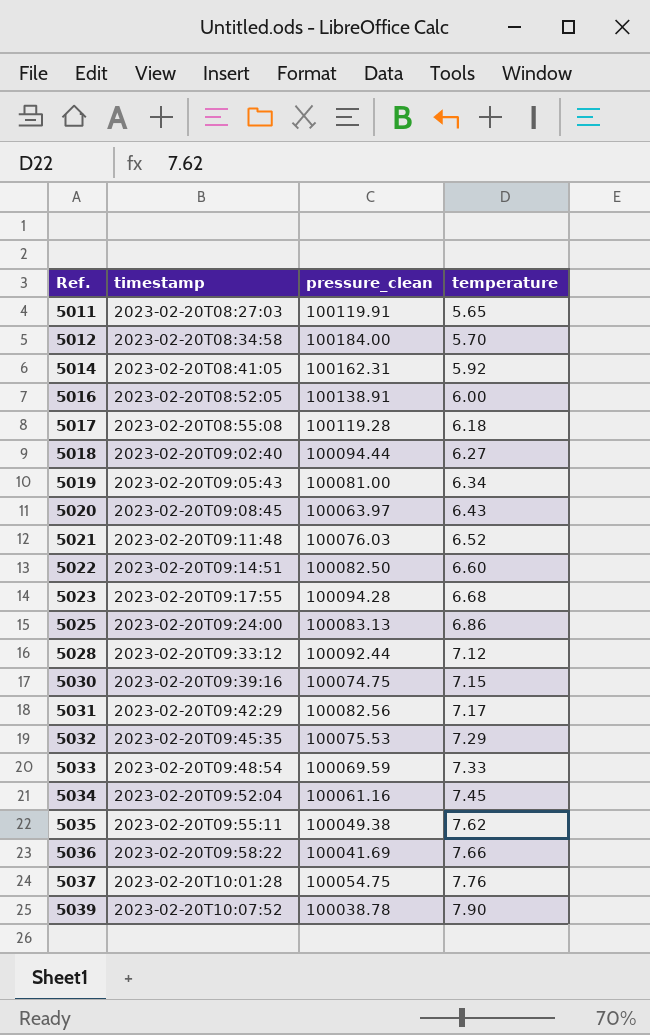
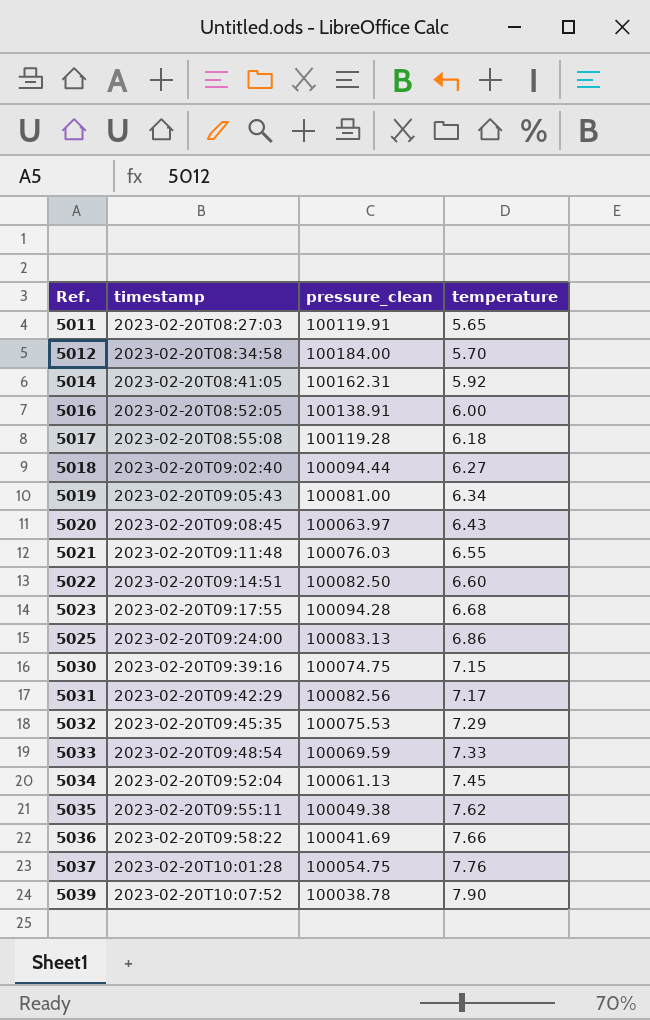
row 5028: 2023-02-20T09:33:12 | 100092.44 | 7.12 -> none
5021 | temperature: 6.52 -> 6.55
5034 | pressure_clean: 100061.16 -> 100061.13

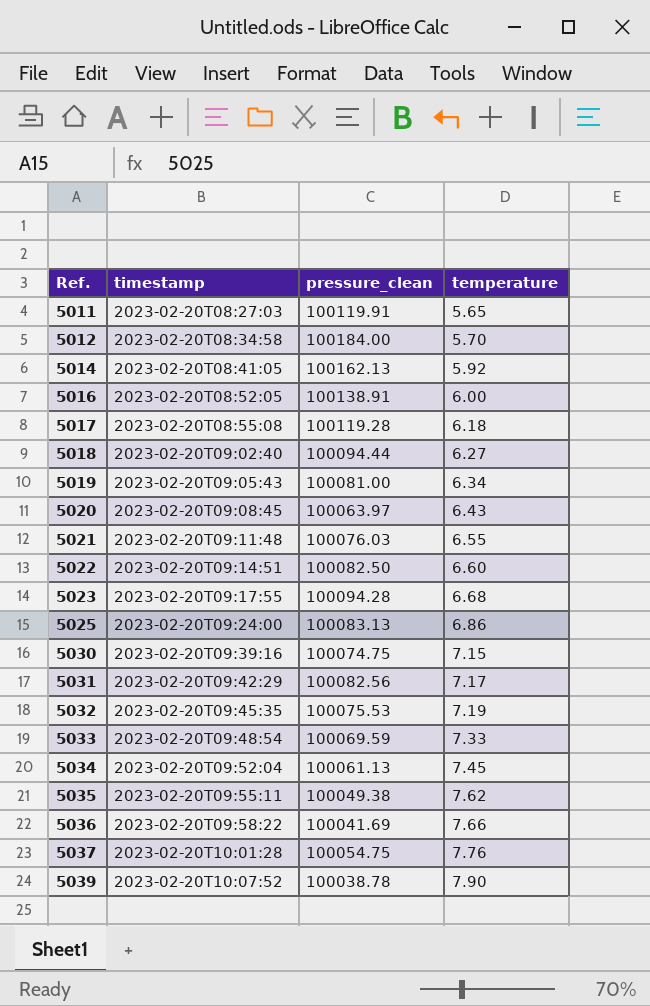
5014 | pressure_clean: 100162.31 -> 100162.13
5032 | temperature: 7.29 -> 7.19

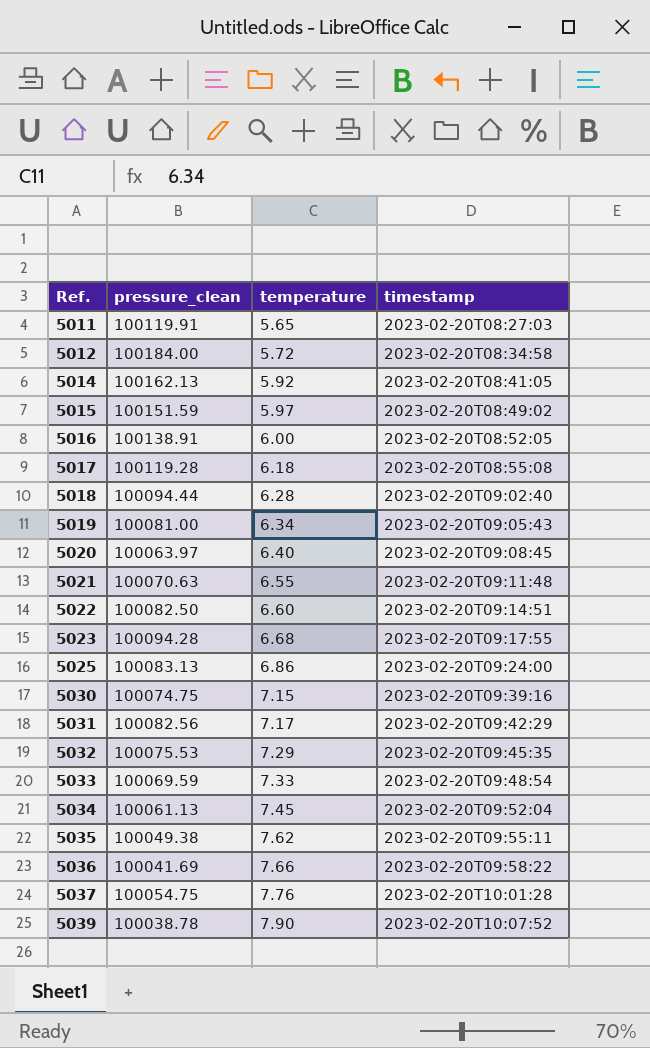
column timestamp | position: 2 -> 4
5012 | temperature: 5.70 -> 5.72
row 5015: none -> 100151.59 | 5.97 | 2023-02-20T08:49:02
5018 | temperature: 6.27 -> 6.28
5020 | temperature: 6.43 -> 6.40
5021 | pressure_clean: 100076.03 -> 100070.63
5032 | temperature: 7.19 -> 7.29

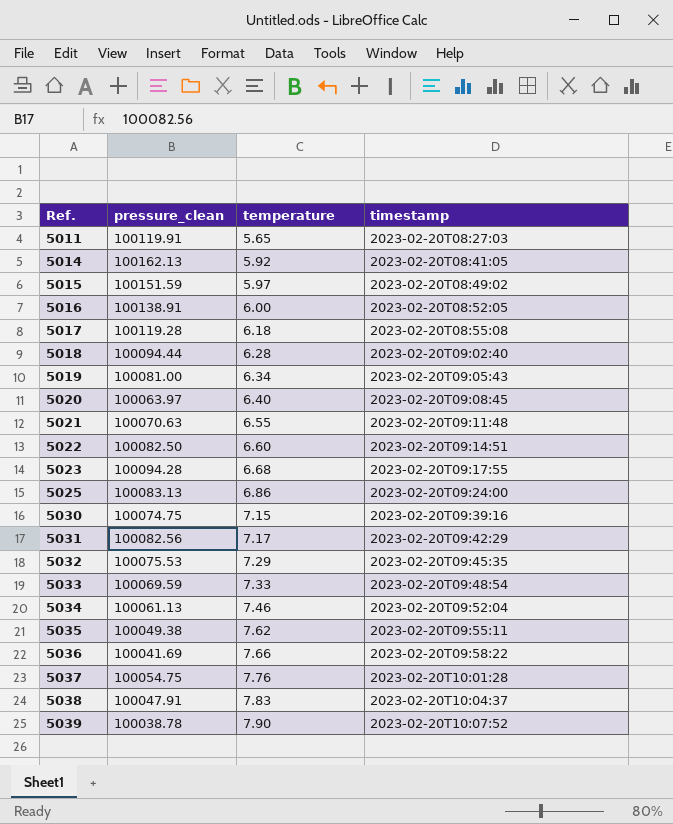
row 5012: 100184.00 | 5.72 | 2023-02-20T08:34:58 -> none
5034 | temperature: 7.45 -> 7.46
row 5038: none -> 100047.91 | 7.83 | 2023-02-20T10:04:37

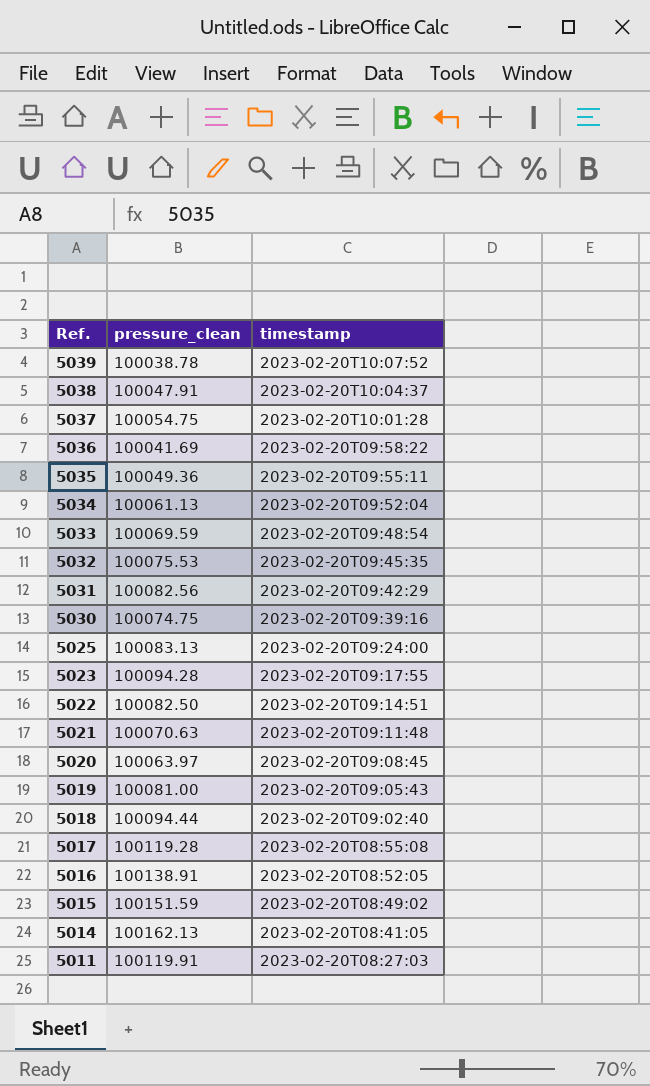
row order: Ref. ascending -> Ref. descending
column temperature | position: 3 -> none
5035 | pressure_clean: 100049.38 -> 100049.36

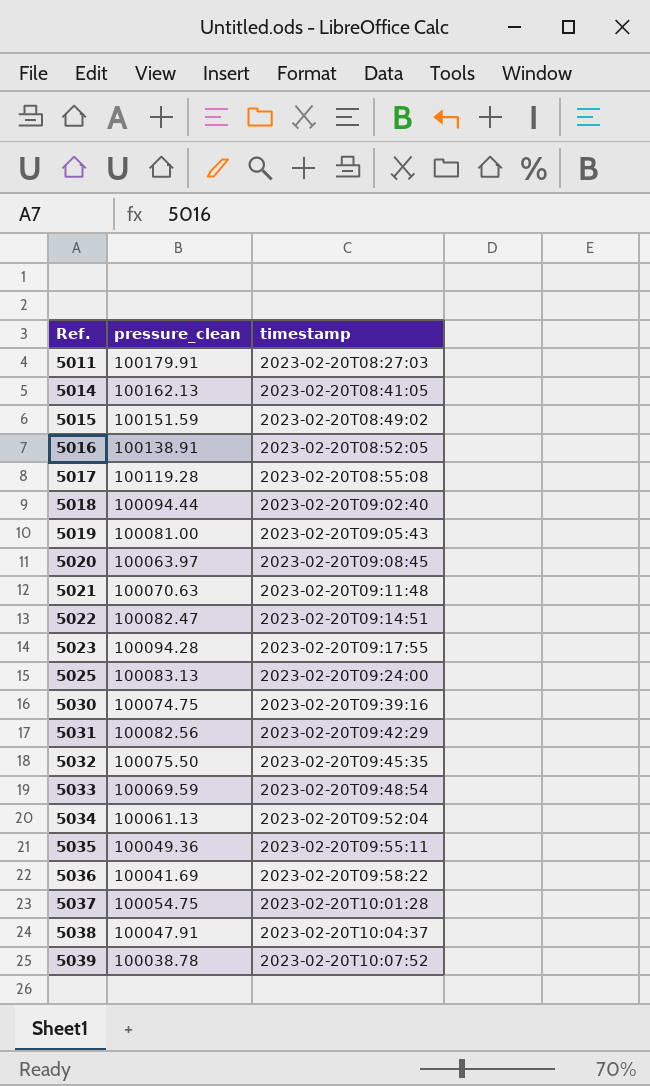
row order: Ref. descending -> Ref. ascending
5011 | pressure_clean: 100119.91 -> 100179.91
5022 | pressure_clean: 100082.50 -> 100082.47
5032 | pressure_clean: 100075.53 -> 100075.50

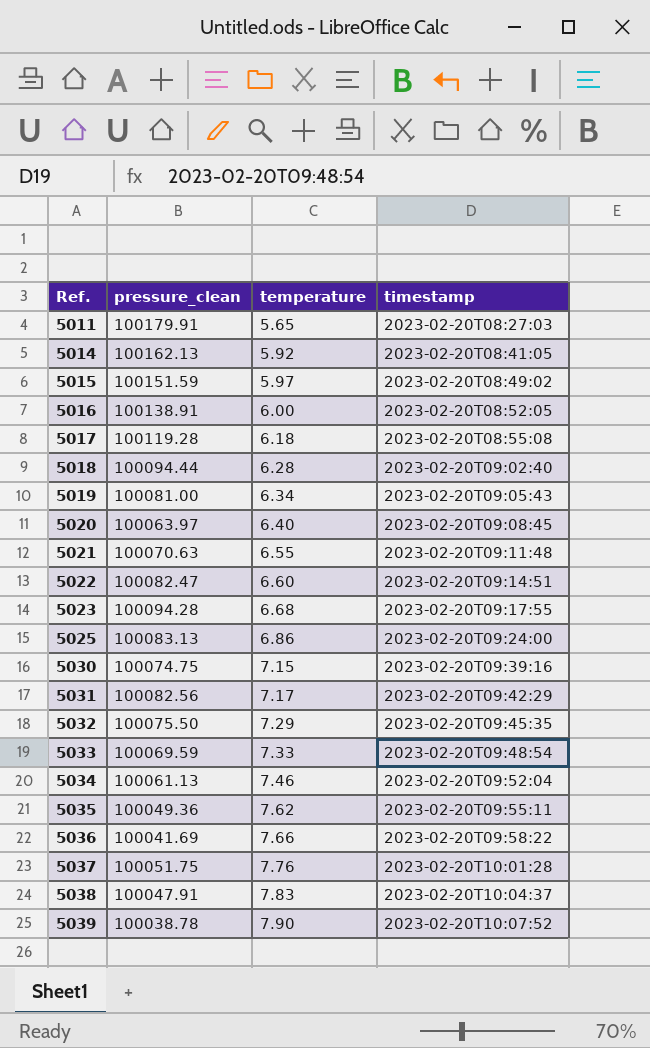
column temperature | position: none -> 3
5037 | pressure_clean: 100054.75 -> 100051.75

